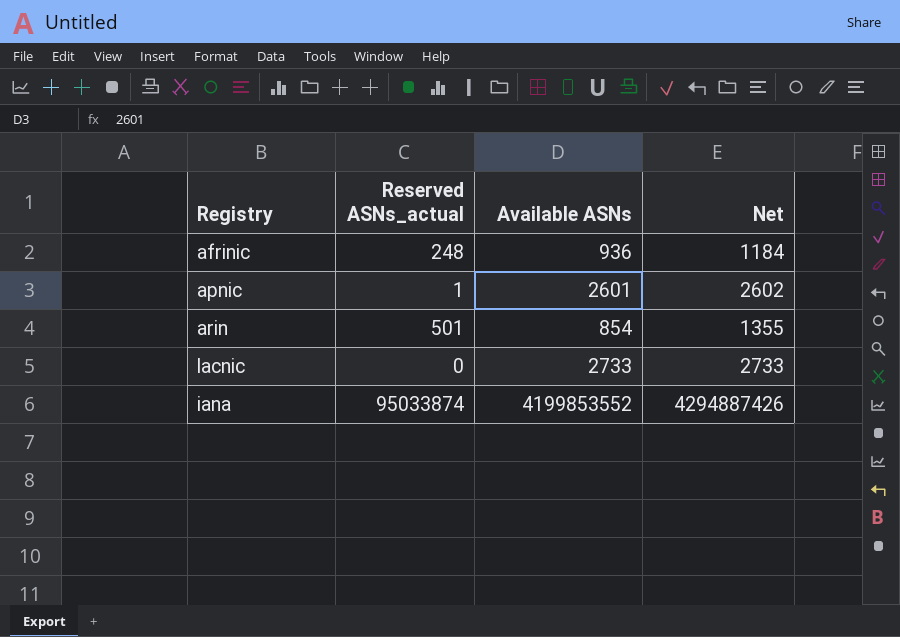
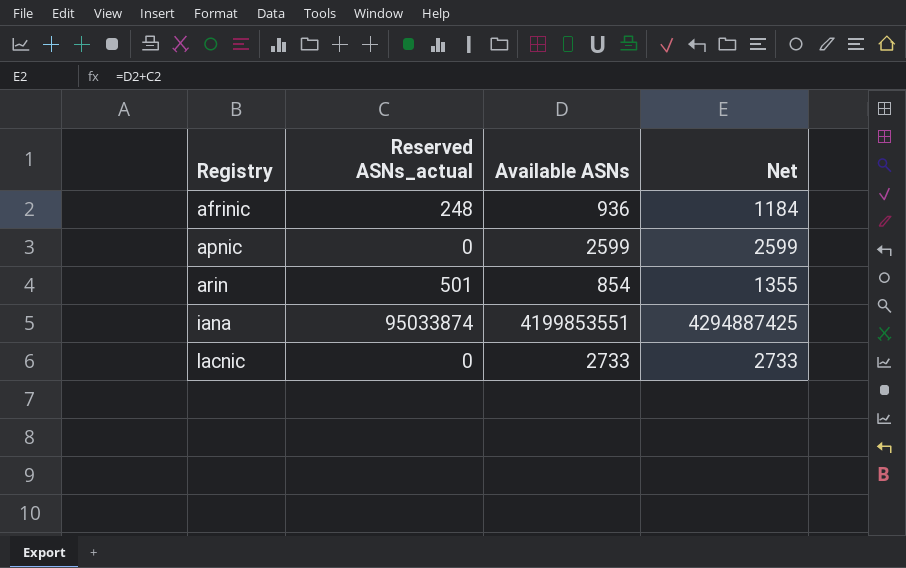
row order: none -> Registry ascending
apnic | Reserved ASNs_actual: 1 -> 0
apnic | Available ASNs: 2601 -> 2599
apnic | Net: 2602 -> 2599
iana | Available ASNs: 4199853552 -> 4199853551
iana | Net: 4294887426 -> 4294887425

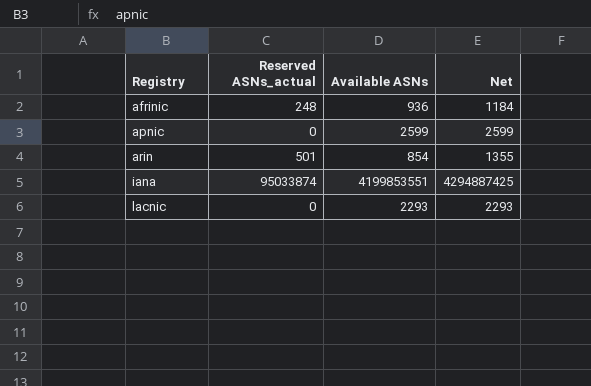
lacnic | Available ASNs: 2733 -> 2293
lacnic | Net: 2733 -> 2293

